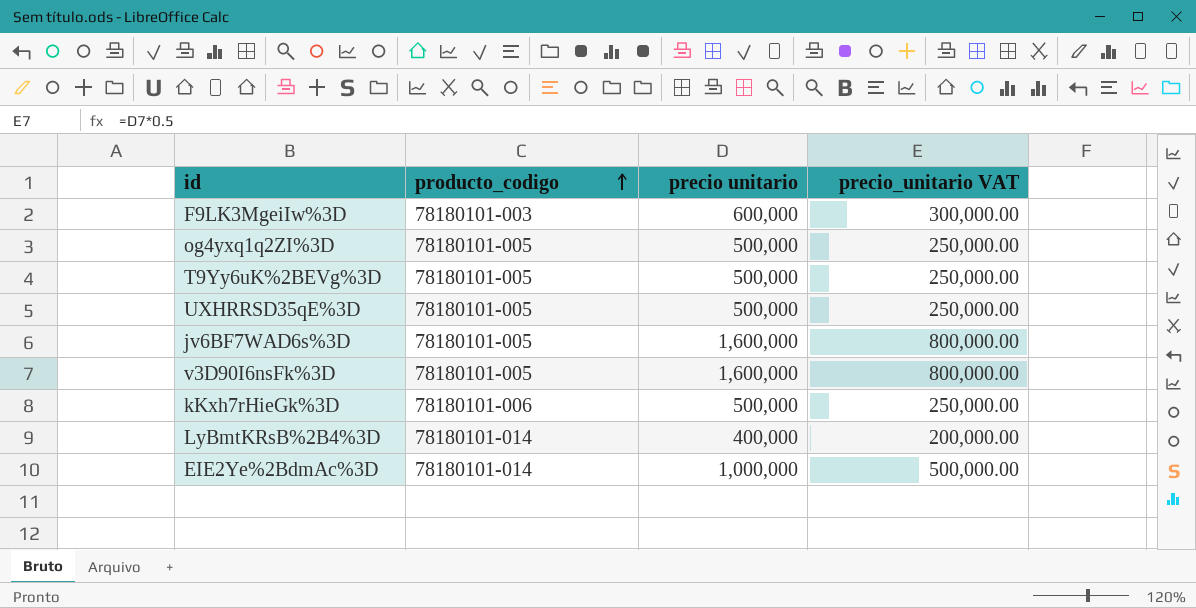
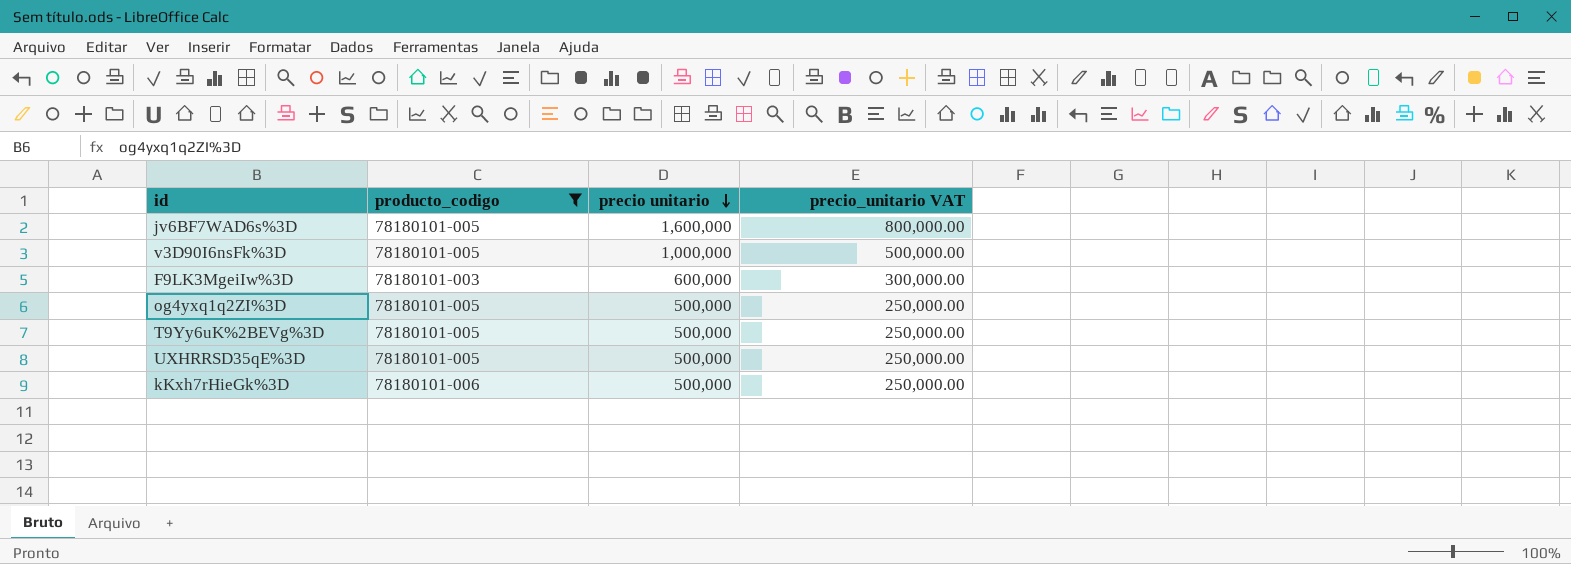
filter: none -> producto_codigo != 78180101-014
row order: producto_codigo ascending -> precio unitario descending
v3D90I6nsFk%3D | precio unitario: 1,600,000 -> 1,000,000
v3D90I6nsFk%3D | precio_unitario VAT: 800,000.00 -> 500,000.00

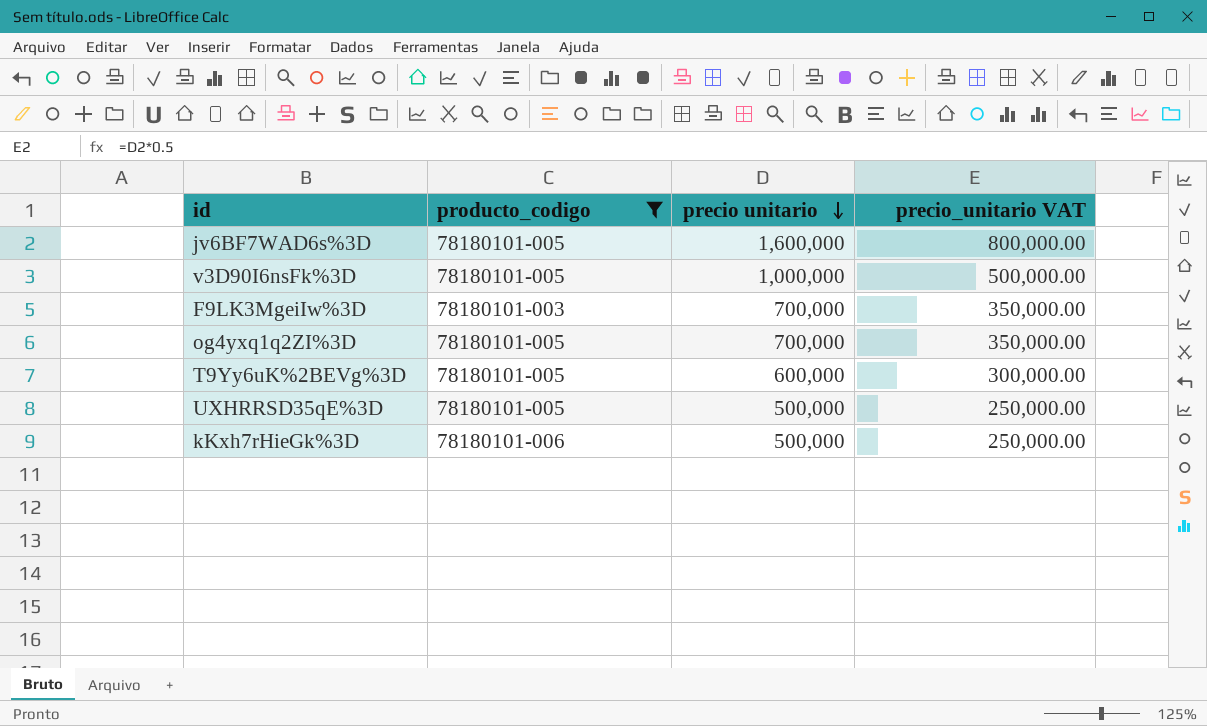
F9LK3MgeiIw%3D | precio unitario: 600,000 -> 700,000
F9LK3MgeiIw%3D | precio_unitario VAT: 300,000.00 -> 350,000.00
og4yxq1q2ZI%3D | precio unitario: 500,000 -> 700,000
og4yxq1q2ZI%3D | precio_unitario VAT: 250,000.00 -> 350,000.00
T9Yy6uK%2BEVg%3D | precio unitario: 500,000 -> 600,000
T9Yy6uK%2BEVg%3D | precio_unitario VAT: 250,000.00 -> 300,000.00

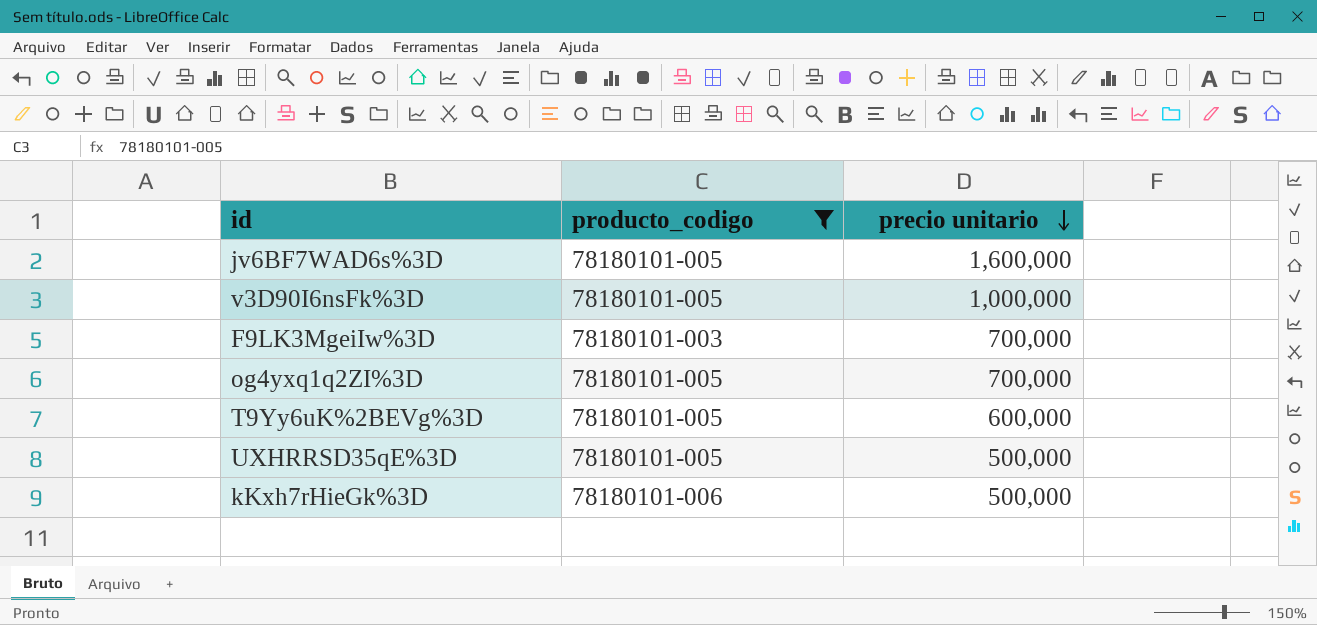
column precio_unitario VAT | formula: [precio unitario] * 0.5 -> none

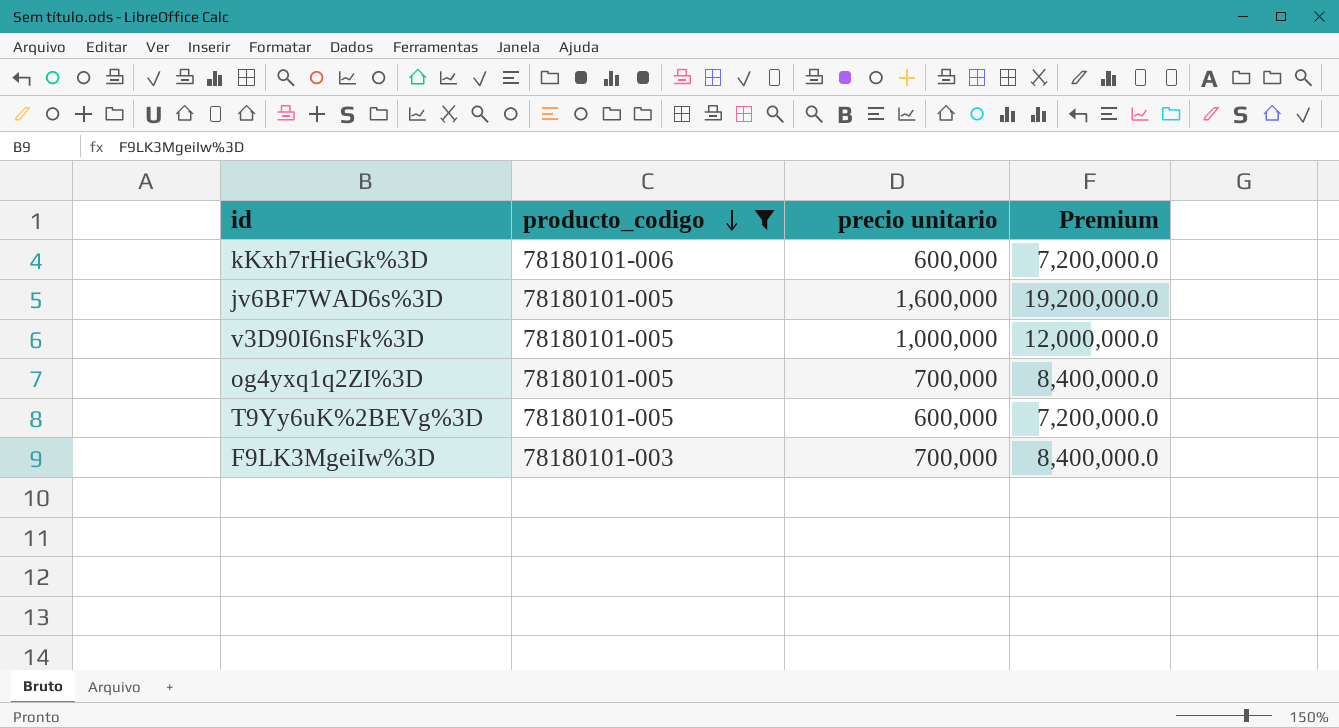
row order: precio unitario descending -> producto_codigo descending
column Premium | formula: none -> [precio unitario] * 12
row UXHRRSD35qE%3D: 78180101-005 | 500,000 -> none
kKxh7rHieGk%3D | precio unitario: 500,000 -> 600,000

